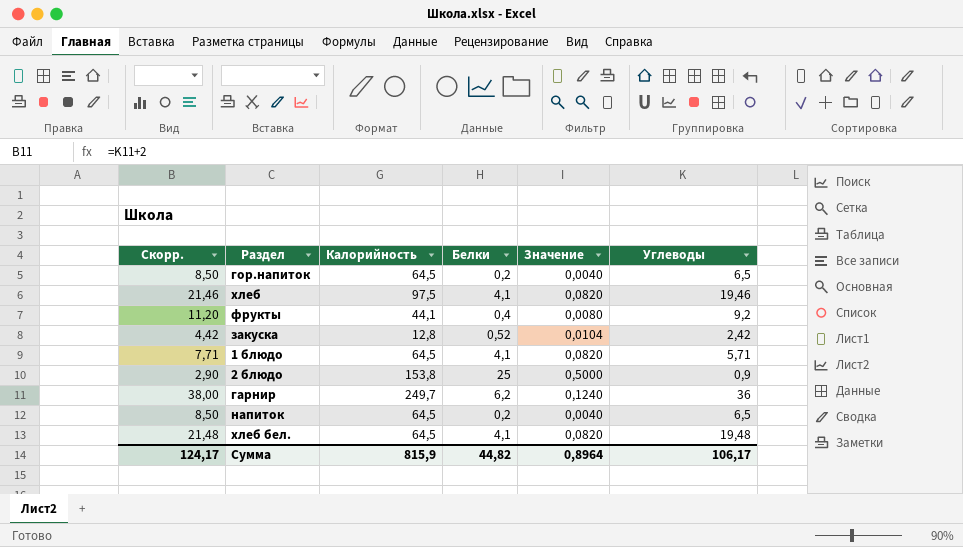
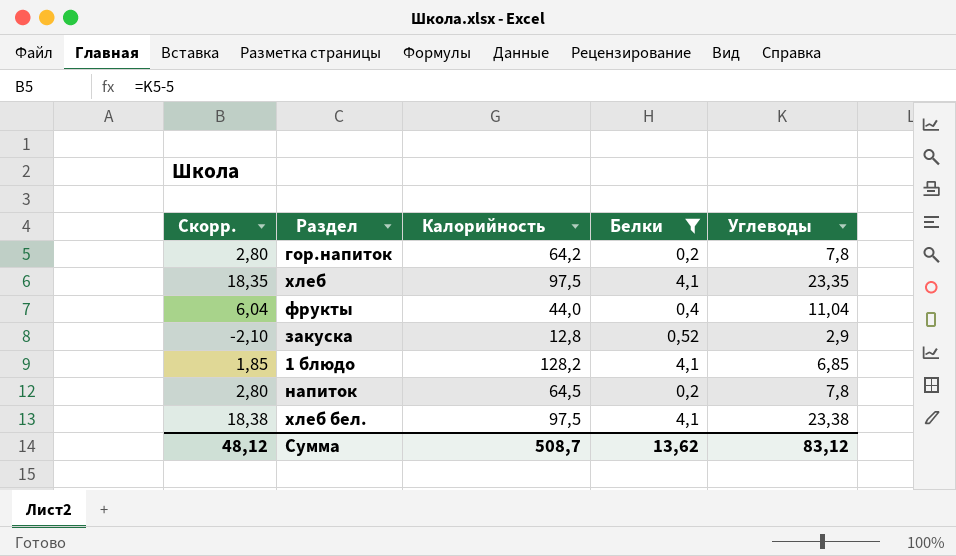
filter: none -> Белки <= 4,1
column Значение | formula: [Белки] * 0,02 -> none
column Скорр. | formula: [Углеводы] + 2 -> [Углеводы] - 5
гор.напиток | Калорийность: 64,5 -> 64,2
гор.напиток | Углеводы: 6,5 -> 7,8
хлеб | Углеводы: 19,46 -> 23,35
фрукты | Калорийность: 44,1 -> 44,0
фрукты | Углеводы: 9,2 -> 11,04
закуска | Углеводы: 2,42 -> 2,9
1 блюдо | Калорийность: 64,5 -> 128,2
1 блюдо | Углеводы: 5,71 -> 6,85
напиток | Углеводы: 6,5 -> 7,8
хлеб бел. | Калорийность: 64,5 -> 97,5
хлеб бел. | Углеводы: 19,48 -> 23,38
Сумма | Скорр.: 124,17 -> 48,12
Сумма | Калорийность: 815,9 -> 508,7
Сумма | Белки: 44,82 -> 13,62
Сумма | Углеводы: 106,17 -> 83,12

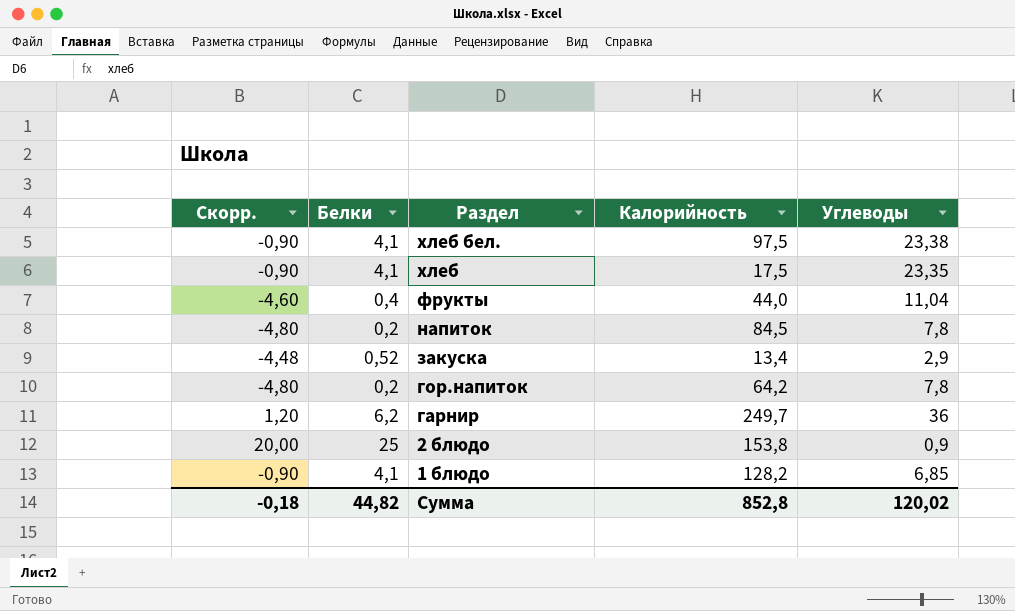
filter: Белки <= 4,1 -> none
row order: none -> Раздел descending
column Скорр. | formula: [Углеводы] - 5 -> [Белки] - 5
column Белки | position: 4 -> 2
хлеб | Калорийность: 97,5 -> 17,5
напиток | Калорийность: 64,5 -> 84,5
закуска | Калорийность: 12,8 -> 13,4
Сумма | Скорр.: 48,12 -> -0,18
Сумма | Белки: 13,62 -> 44,82
Сумма | Калорийность: 508,7 -> 852,8
Сумма | Углеводы: 83,12 -> 120,02

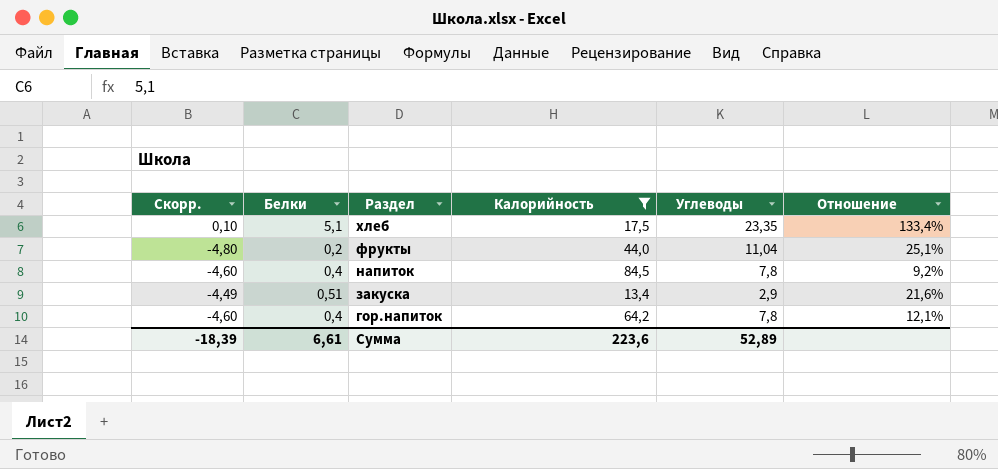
filter: none -> Калорийность <= 84,5
column Отношение | formula: none -> [Углеводы] / [Калорийность]
хлеб | Скорр.: -0,90 -> 0,10
хлеб | Белки: 4,1 -> 5,1
фрукты | Скорр.: -4,60 -> -4,80
фрукты | Белки: 0,4 -> 0,2
напиток | Скорр.: -4,80 -> -4,60
напиток | Белки: 0,2 -> 0,4
закуска | Скорр.: -4,48 -> -4,49
закуска | Белки: 0,52 -> 0,51
гор.напиток | Скорр.: -4,80 -> -4,60
гор.напиток | Белки: 0,2 -> 0,4
Сумма | Скорр.: -0,18 -> -18,39
Сумма | Белки: 44,82 -> 6,61
Сумма | Калорийность: 852,8 -> 223,6
Сумма | Углеводы: 120,02 -> 52,89

